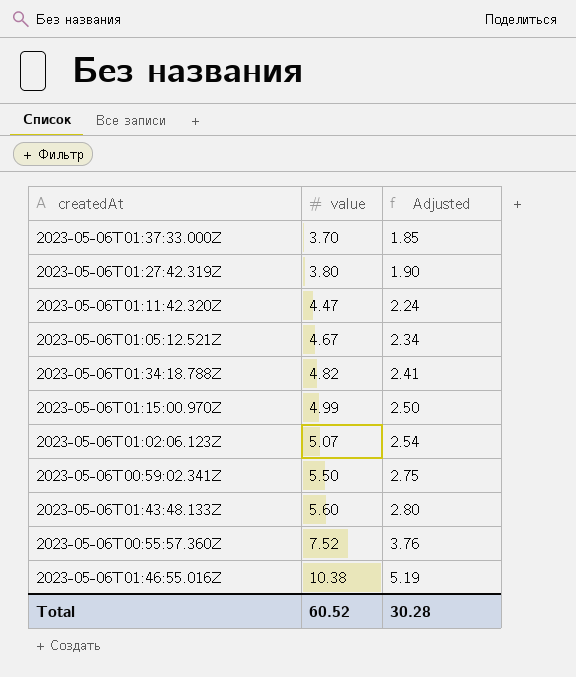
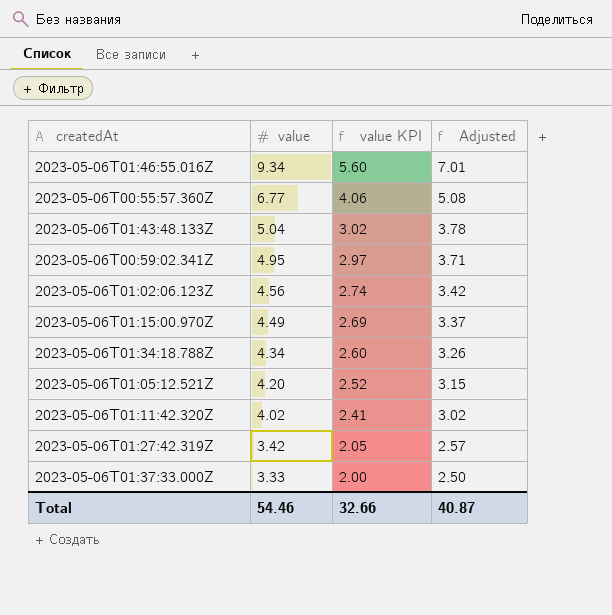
row order: value ascending -> value descending
column value KPI | formula: none -> [value] * 0.6
column Adjusted | formula: [value] * 0.5 -> [value] * 0.75
2023-05-06T01:46:55.016Z | value: 10.38 -> 9.34
2023-05-06T00:55:57.360Z | value: 7.52 -> 6.77
2023-05-06T01:43:48.133Z | value: 5.60 -> 5.04
2023-05-06T00:59:02.341Z | value: 5.50 -> 4.95
2023-05-06T01:02:06.123Z | value: 5.07 -> 4.56
2023-05-06T01:15:00.970Z | value: 4.99 -> 4.49
2023-05-06T01:34:18.788Z | value: 4.82 -> 4.34
2023-05-06T01:05:12.521Z | value: 4.67 -> 4.20
2023-05-06T01:11:42.320Z | value: 4.47 -> 4.02
2023-05-06T01:27:42.319Z | value: 3.80 -> 3.42
2023-05-06T01:37:33.000Z | value: 3.70 -> 3.33
Total | value: 60.52 -> 54.46
Total | Adjusted: 30.28 -> 40.87

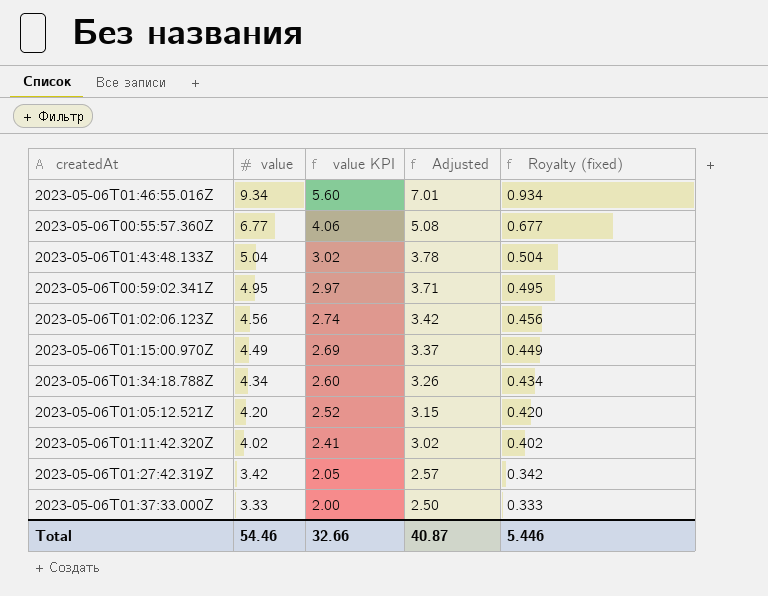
column Royalty (fixed) | formula: none -> [value] * 0.1

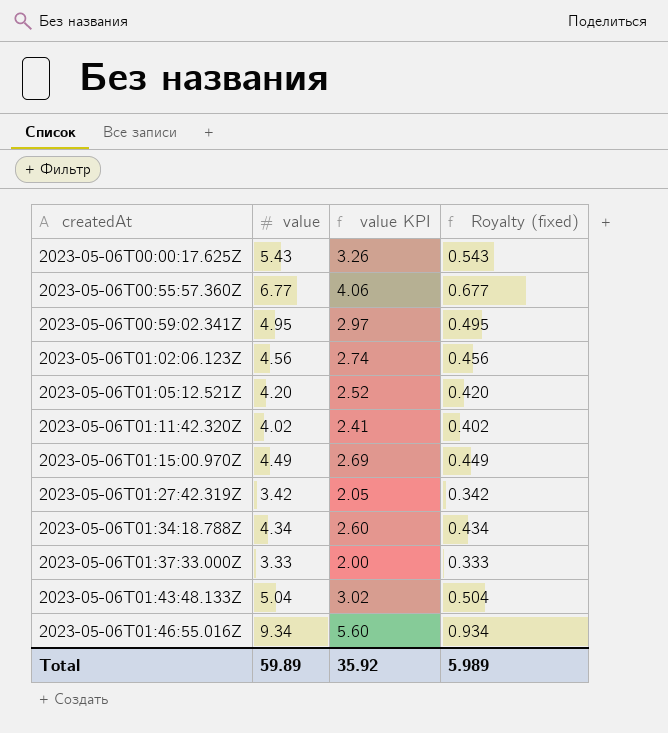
row order: value descending -> createdAt ascending
column Adjusted | formula: [value] * 0.75 -> none
row 2023-05-06T00:00:17.625Z: none -> 5.43 | 3.26 | 0.543
Total | value: 54.46 -> 59.89
Total | value KPI: 32.66 -> 35.92
Total | Royalty (fixed): 5.446 -> 5.989

